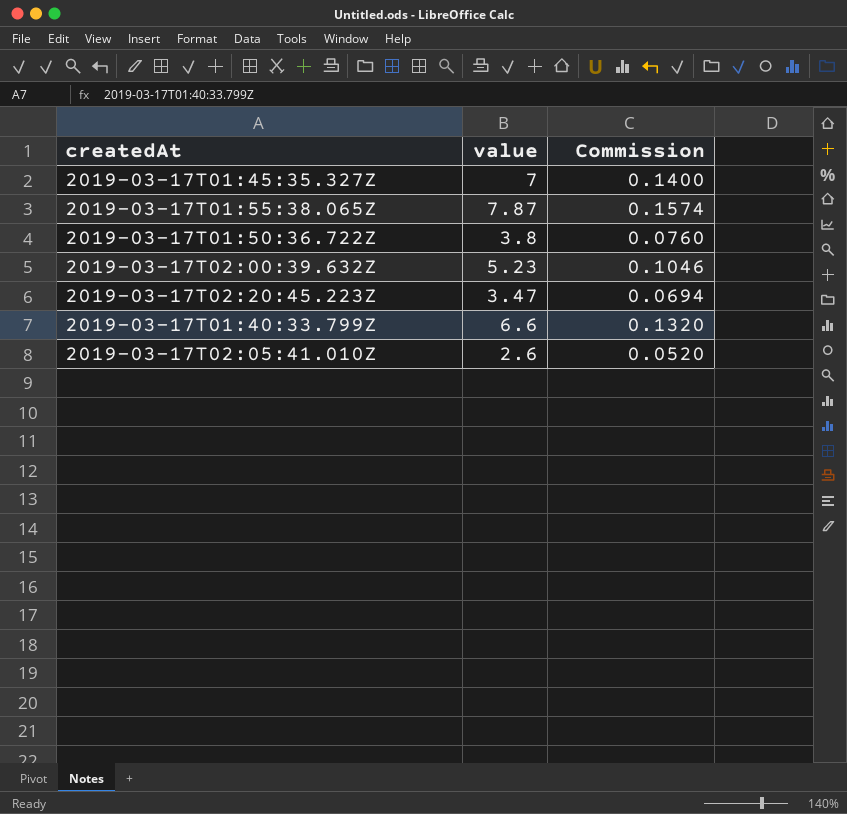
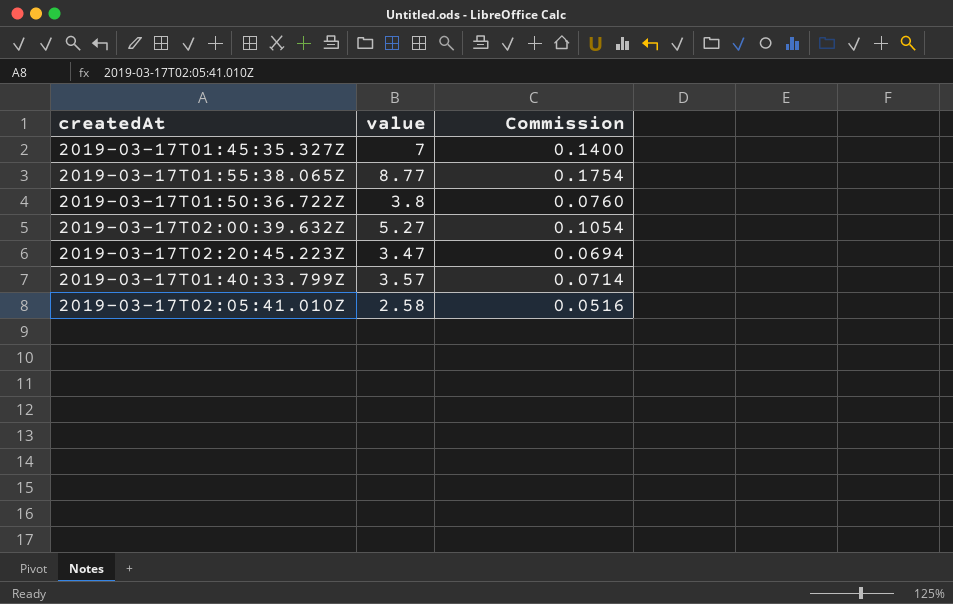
2019-03-17T01:55:38.065Z | value: 7.87 -> 8.77
2019-03-17T01:55:38.065Z | Commission: 0.1574 -> 0.1754
2019-03-17T02:00:39.632Z | value: 5.23 -> 5.27
2019-03-17T02:00:39.632Z | Commission: 0.1046 -> 0.1054
2019-03-17T01:40:33.799Z | value: 6.6 -> 3.57
2019-03-17T01:40:33.799Z | Commission: 0.1320 -> 0.0714
2019-03-17T02:05:41.010Z | value: 2.6 -> 2.58
2019-03-17T02:05:41.010Z | Commission: 0.0520 -> 0.0516

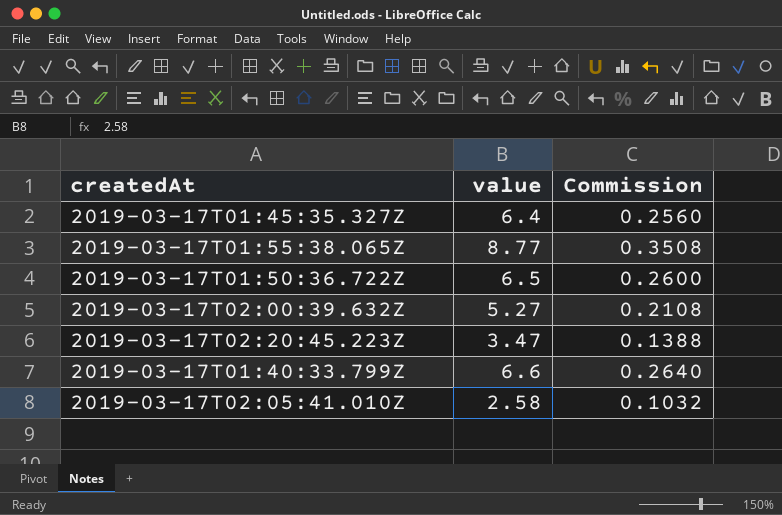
column Commission | formula: [value] * 0.02 -> [value] * 0.04
2019-03-17T01:45:35.327Z | value: 7 -> 6.4
2019-03-17T01:50:36.722Z | value: 3.8 -> 6.5
2019-03-17T01:40:33.799Z | value: 3.57 -> 6.6

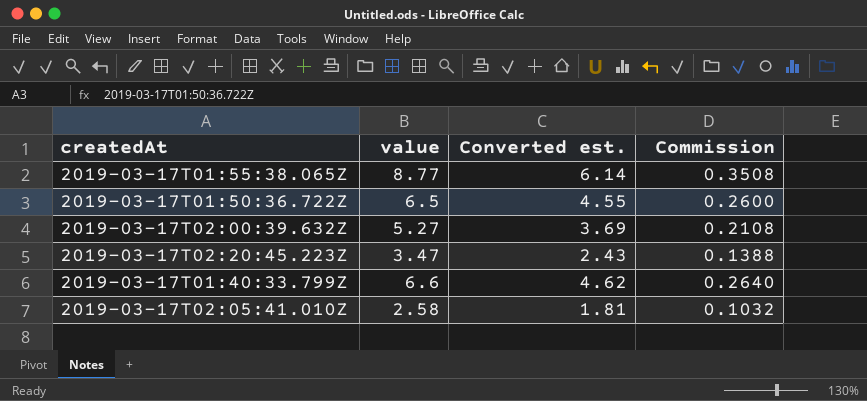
column Converted est. | formula: none -> [value] * 0.7
row 2019-03-17T01:45:35.327Z: 6.4 | 0.2560 -> none

